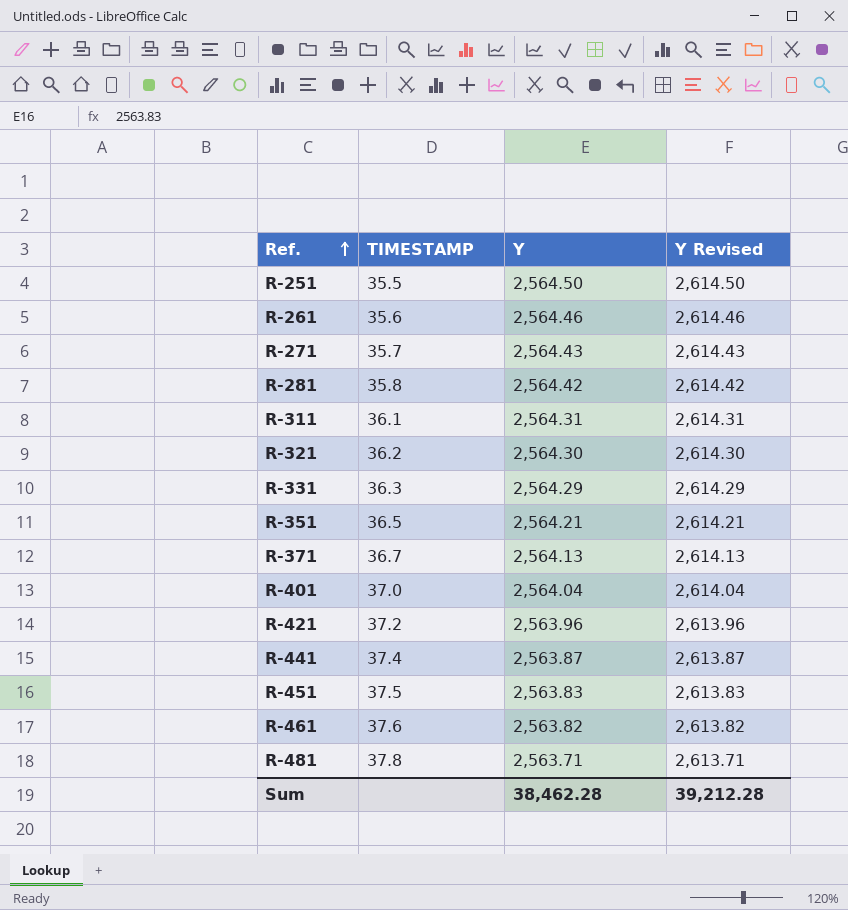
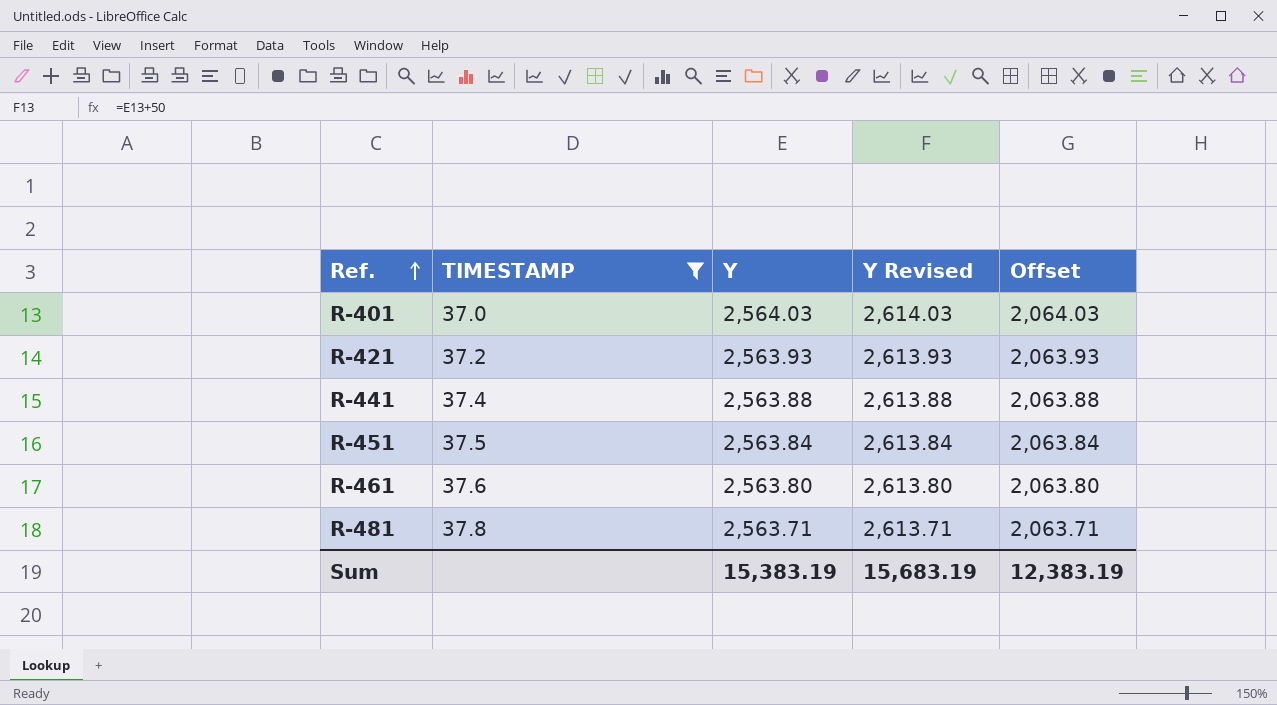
filter: none -> TIMESTAMP >= 37.0
column Offset | formula: none -> [Y] - 500
R-401 | Y: 2,564.04 -> 2,564.03
R-401 | Y Revised: 2,614.04 -> 2,614.03
R-421 | Y: 2,563.96 -> 2,563.93
R-421 | Y Revised: 2,613.96 -> 2,613.93
R-441 | Y: 2,563.87 -> 2,563.88
R-441 | Y Revised: 2,613.87 -> 2,613.88
R-451 | Y: 2,563.83 -> 2,563.84
R-451 | Y Revised: 2,613.83 -> 2,613.84
R-461 | Y: 2,563.82 -> 2,563.80
R-461 | Y Revised: 2,613.82 -> 2,613.80
Sum | Y: 38,462.28 -> 15,383.19
Sum | Y Revised: 39,212.28 -> 15,683.19

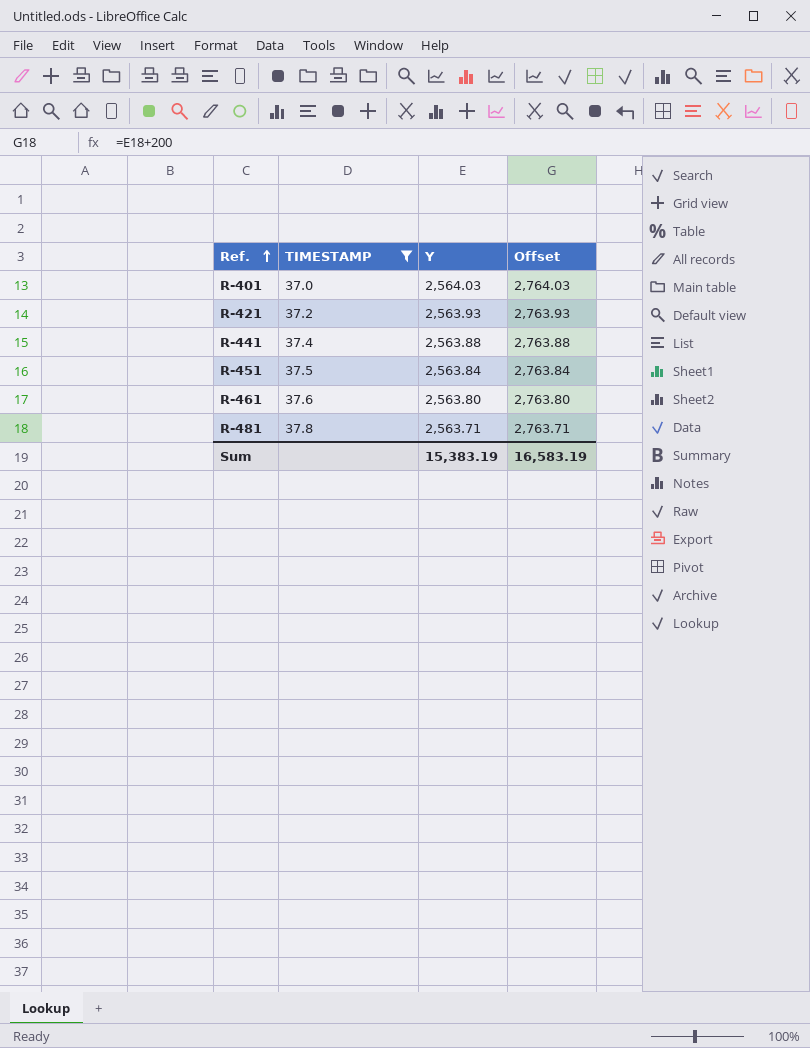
column Y Revised | formula: [Y] + 50 -> none
column Offset | formula: [Y] - 500 -> [Y] + 200
Sum | Offset: 12,383.19 -> 16,583.19

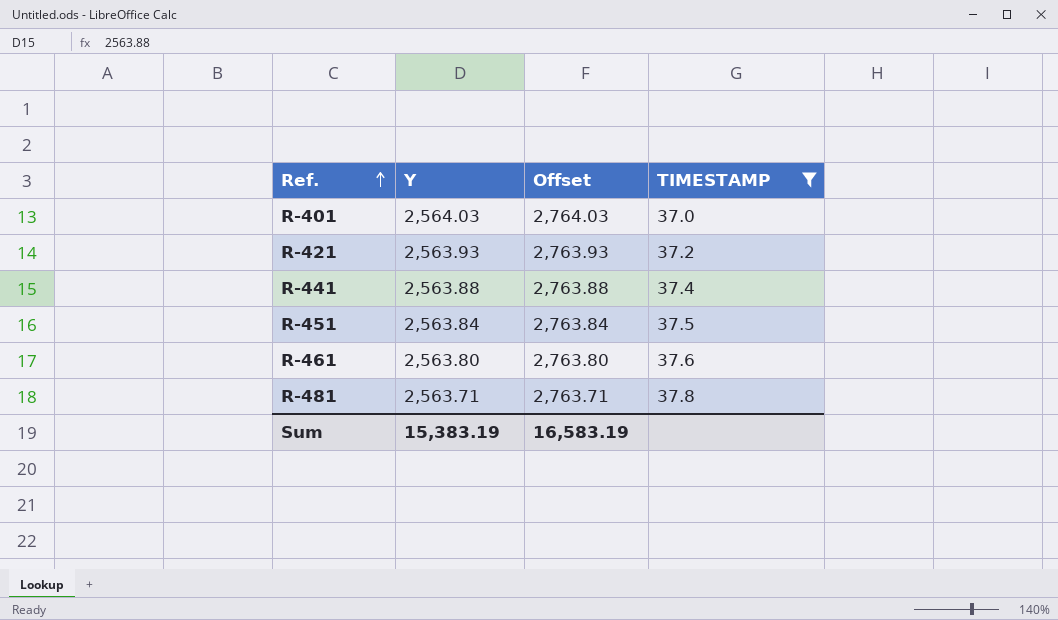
column TIMESTAMP | position: 2 -> 4

